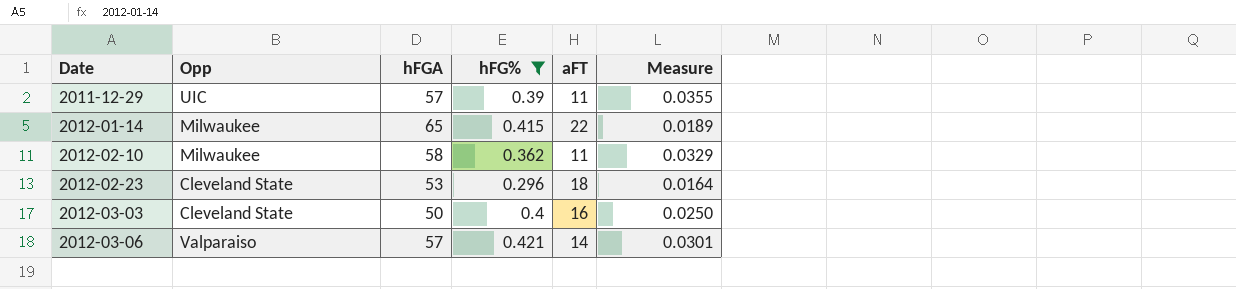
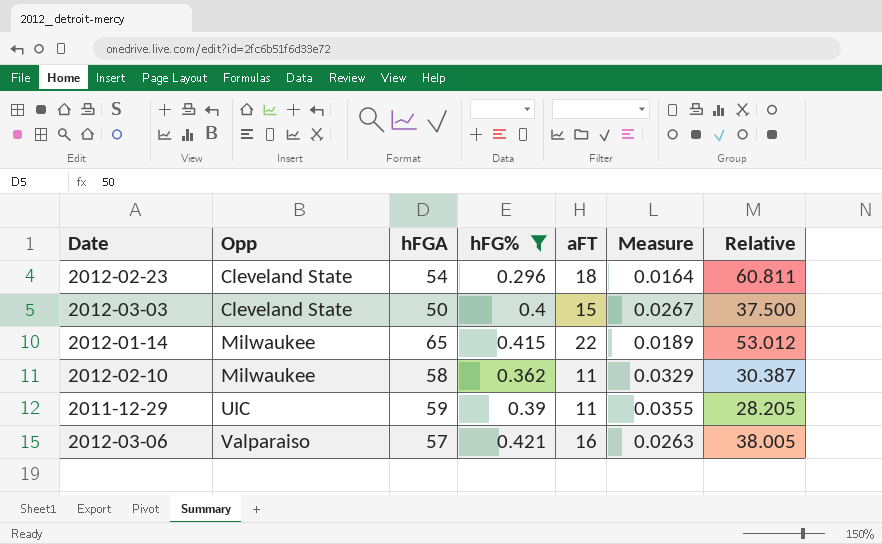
row order: Date ascending -> Opp ascending
column Relative | formula: none -> [aFT] / [hFG%]
2012-02-23 | hFGA: 53 -> 54
2012-03-03 | aFT: 16 -> 15
2012-03-03 | Measure: 0.0250 -> 0.0267
2011-12-29 | hFGA: 57 -> 59
2012-03-06 | aFT: 14 -> 16
2012-03-06 | Measure: 0.0301 -> 0.0263

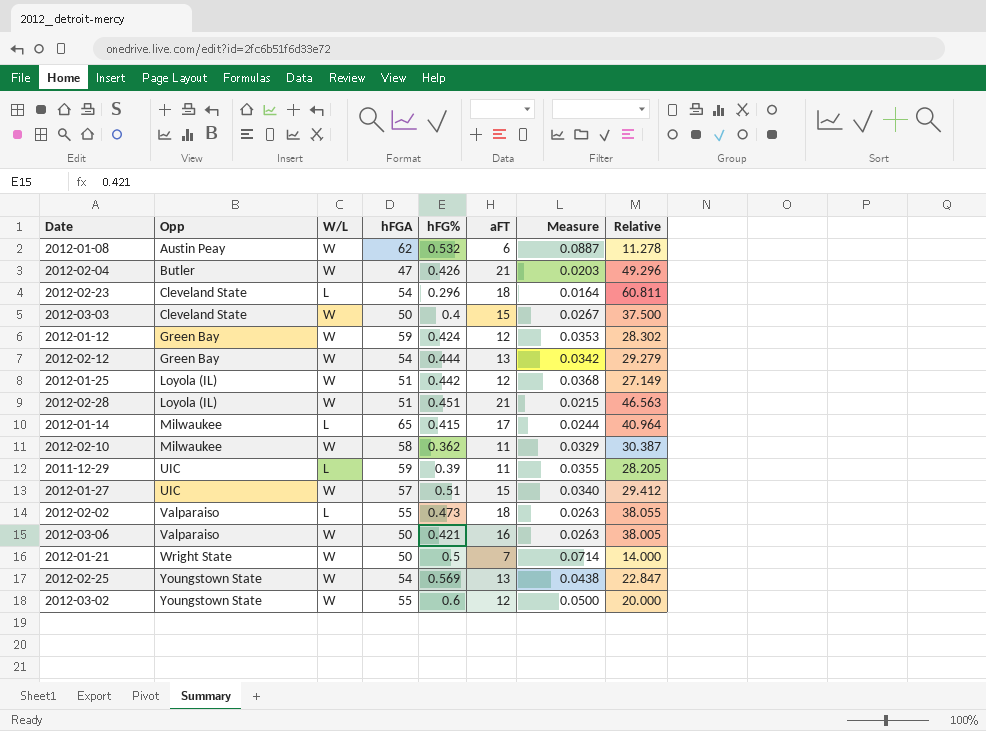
filter: hFG% <= 0.421 -> none
column W/L | position: none -> 3
2012-01-14 | aFT: 22 -> 17
2012-01-14 | Measure: 0.0189 -> 0.0244
2012-01-14 | Relative: 53.012 -> 40.964
2012-03-06 | hFGA: 57 -> 50

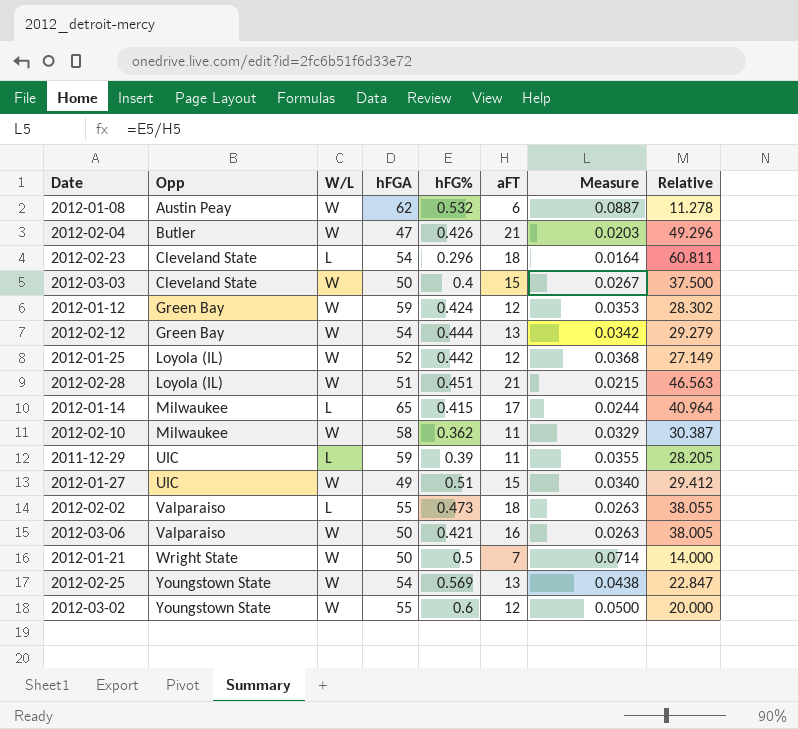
2012-01-25 | hFGA: 51 -> 52
2012-01-27 | hFGA: 57 -> 49

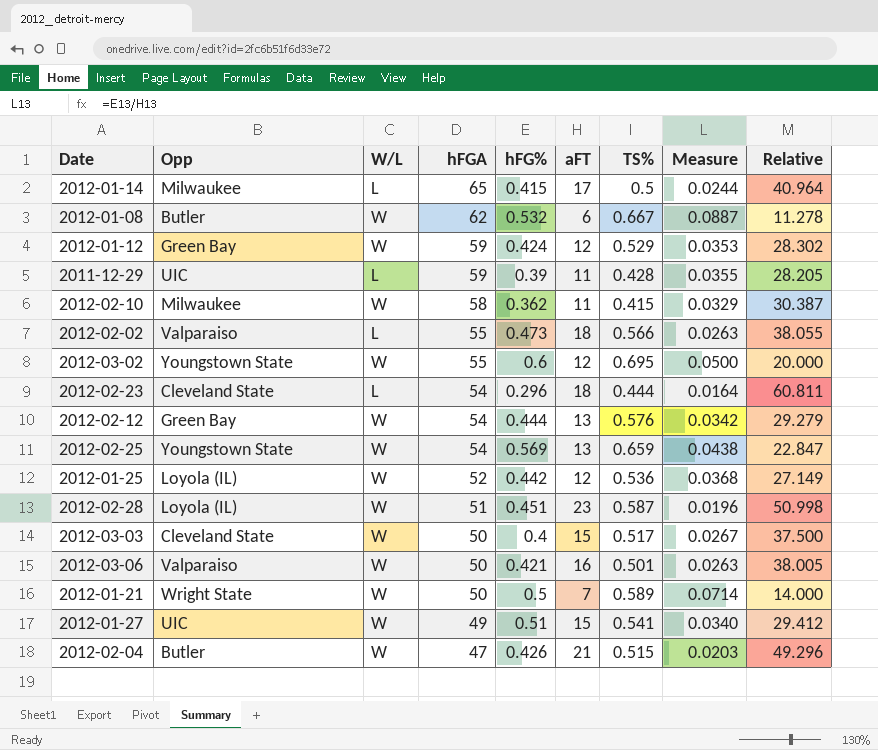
row order: Opp ascending -> hFGA descending
column TS% | position: none -> 7
2012-01-08 | Opp: Austin Peay -> Butler
2012-02-28 | aFT: 21 -> 23
2012-02-28 | Measure: 0.0215 -> 0.0196
2012-02-28 | Relative: 46.563 -> 50.998

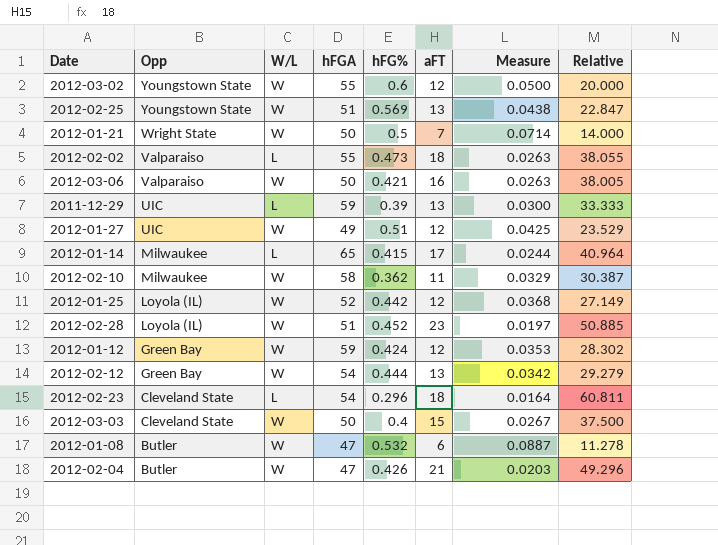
row order: hFGA descending -> Opp descending
column TS% | position: 7 -> none
2012-02-25 | hFGA: 54 -> 51
2011-12-29 | aFT: 11 -> 13
2011-12-29 | Measure: 0.0355 -> 0.0300
2011-12-29 | Relative: 28.205 -> 33.333
2012-01-27 | aFT: 15 -> 12
2012-01-27 | Measure: 0.0340 -> 0.0425
2012-01-27 | Relative: 29.412 -> 23.529
2012-02-28 | hFG%: 0.451 -> 0.452
2012-02-28 | Measure: 0.0196 -> 0.0197
2012-02-28 | Relative: 50.998 -> 50.885
2012-01-08 | hFGA: 62 -> 47

